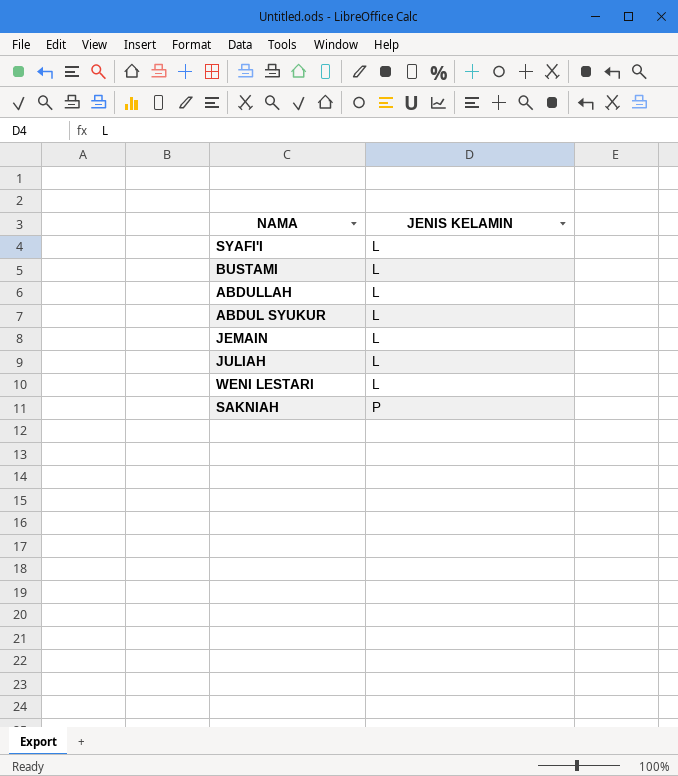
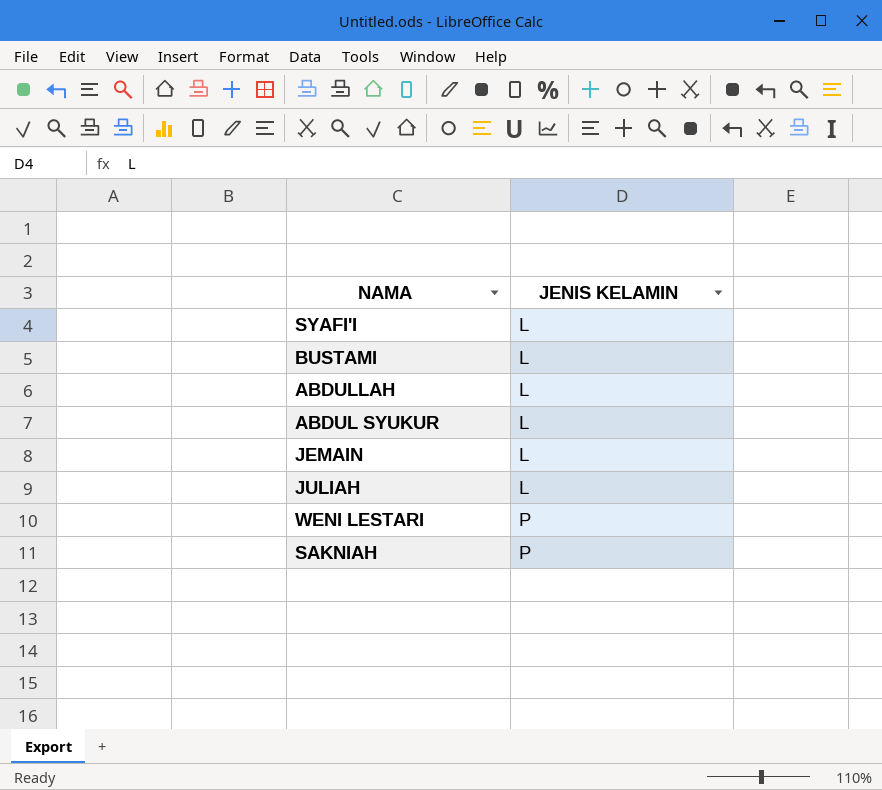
WENI LESTARI | JENIS KELAMIN: L -> P

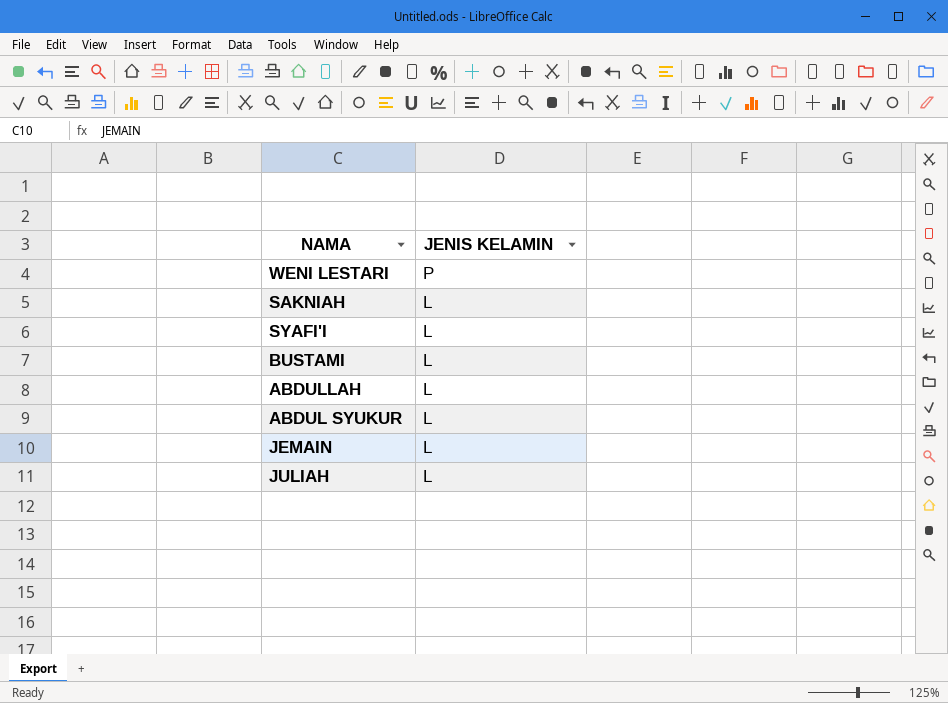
row order: JENIS KELAMIN ascending -> JENIS KELAMIN descending
SAKNIAH | JENIS KELAMIN: P -> L

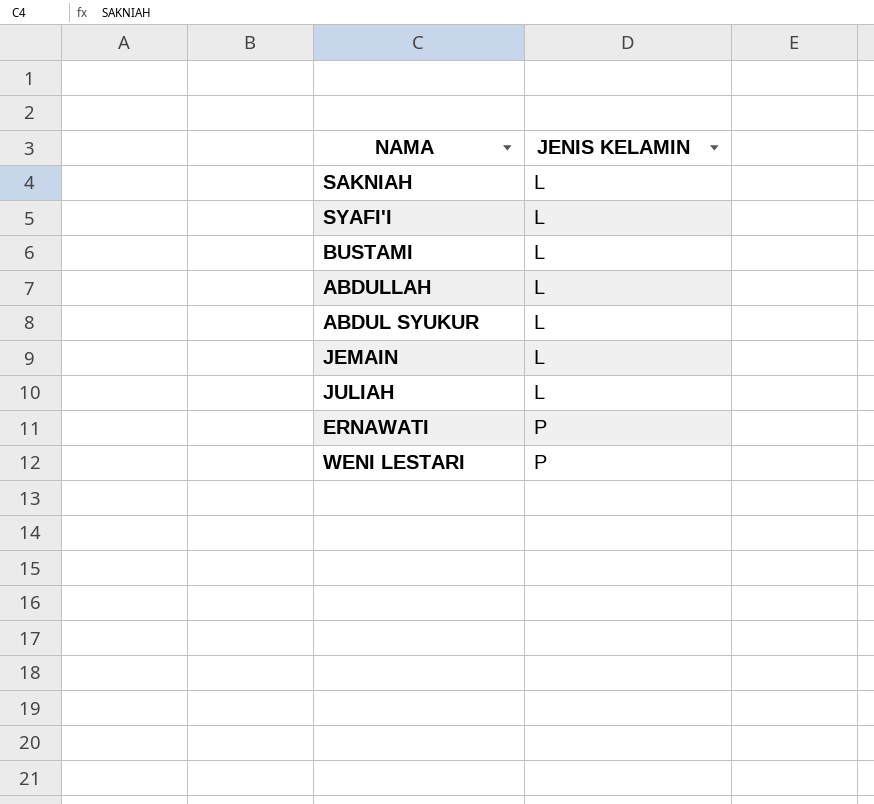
row order: JENIS KELAMIN descending -> JENIS KELAMIN ascending
row ERNAWATI: none -> P

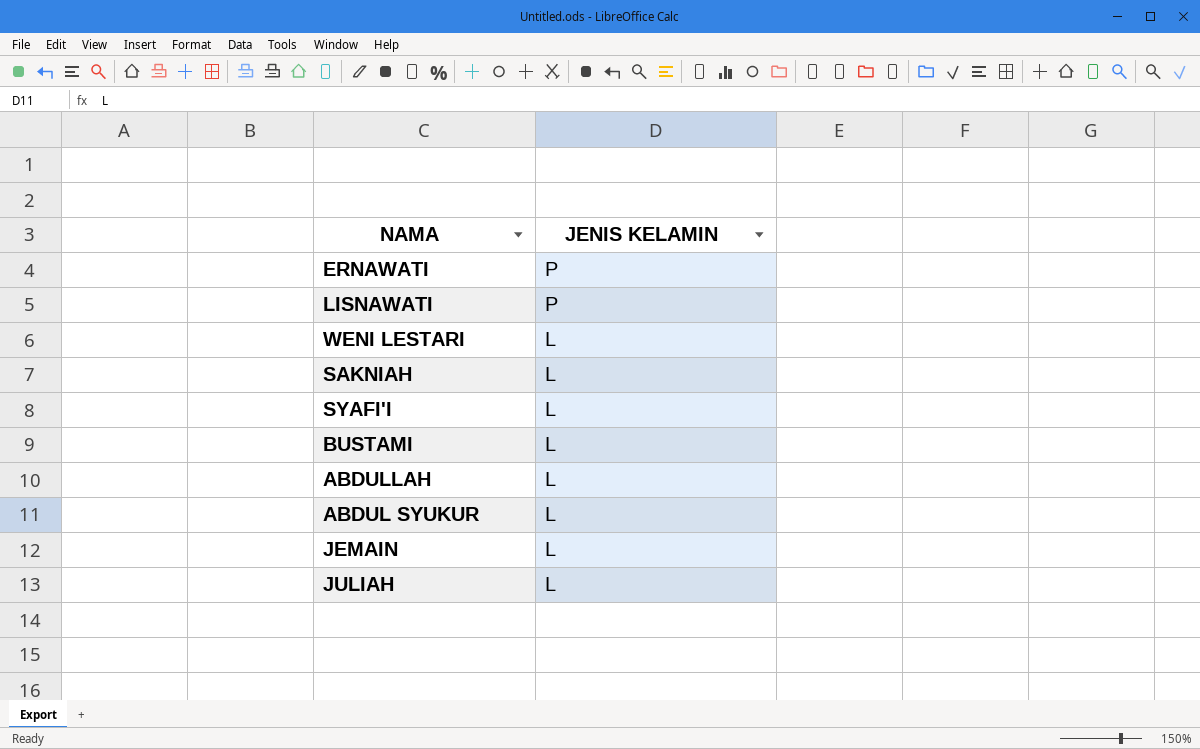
row order: JENIS KELAMIN ascending -> JENIS KELAMIN descending
row LISNAWATI: none -> P
WENI LESTARI | JENIS KELAMIN: P -> L

